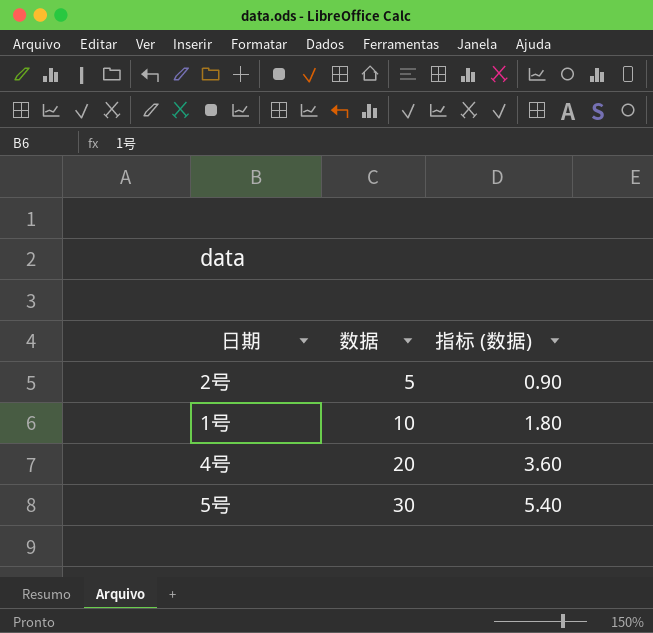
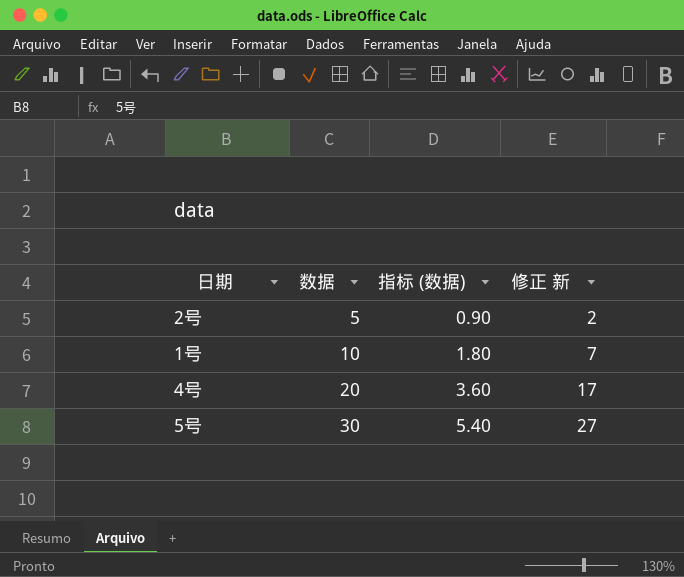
column 修正 新 | formula: none -> [数据] - 3

